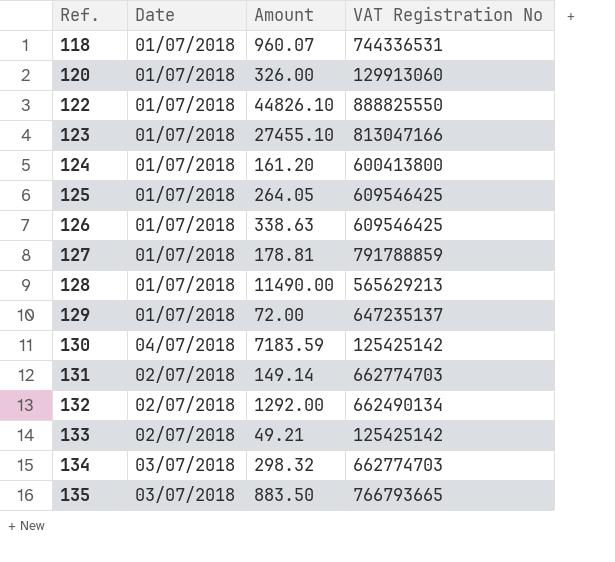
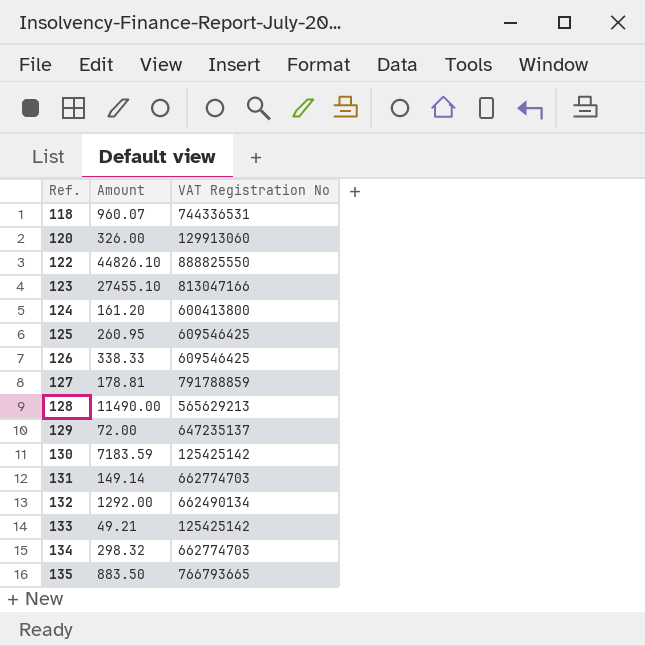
column Date | position: 2 -> none
125 | Amount: 264.05 -> 260.95
126 | Amount: 338.63 -> 338.33

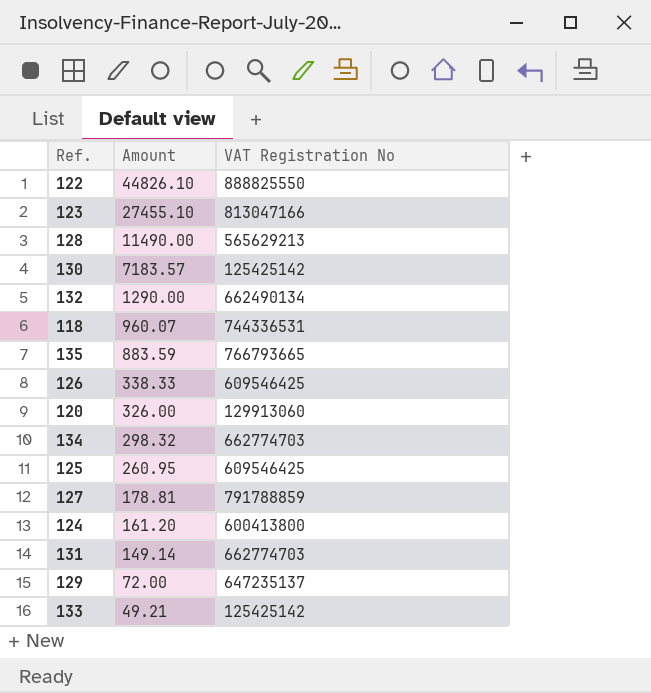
row order: Ref. ascending -> Amount descending
130 | Amount: 7183.59 -> 7183.57
132 | Amount: 1292.00 -> 1290.00
135 | Amount: 883.50 -> 883.59

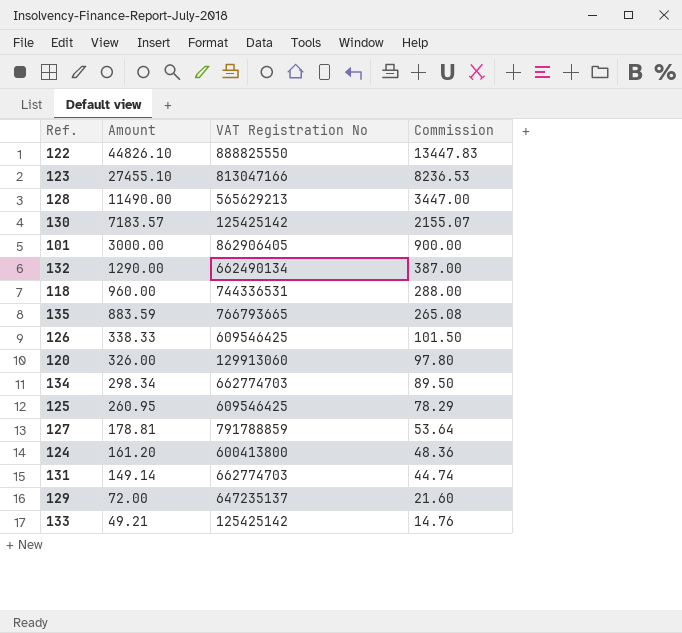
column Commission | formula: none -> [Amount] * 0.3
row 101: none -> 3000.00 | 862906405 | 900.00
118 | Amount: 960.07 -> 960.00
134 | Amount: 298.32 -> 298.34

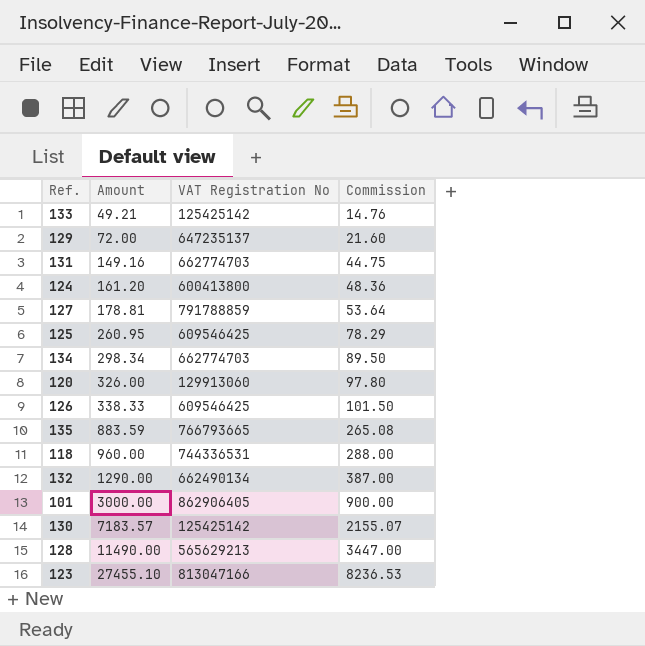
row order: Amount descending -> Amount ascending
row 122: 44826.10 | 888825550 | 13447.83 -> none
131 | Amount: 149.14 -> 149.16
131 | Commission: 44.74 -> 44.75

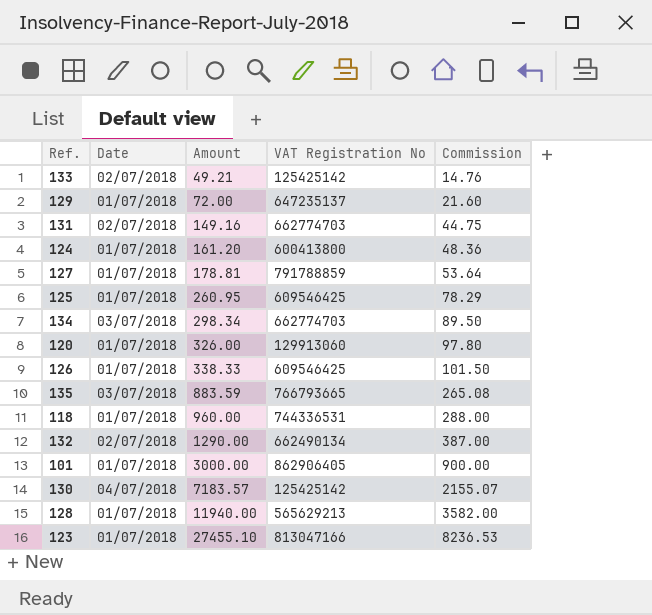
column Date | position: none -> 2
128 | Amount: 11490.00 -> 11940.00
128 | Commission: 3447.00 -> 3582.00

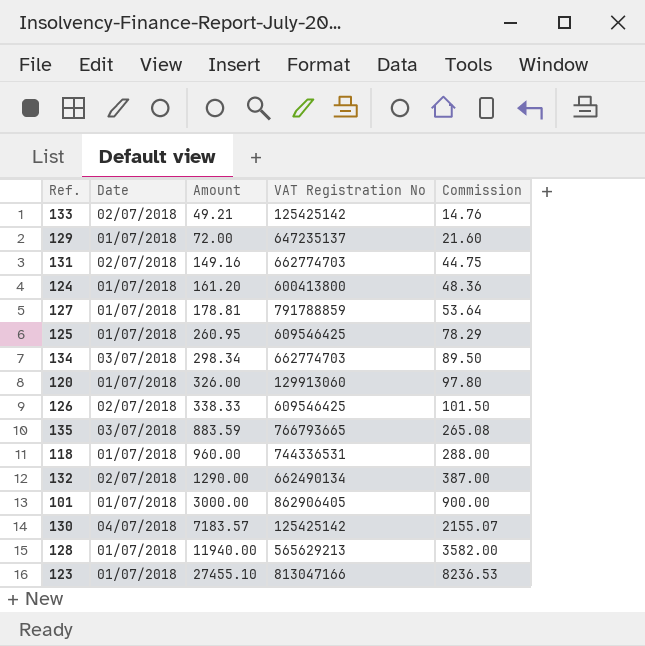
126 | Date: 01/07/2018 -> 02/07/2018

